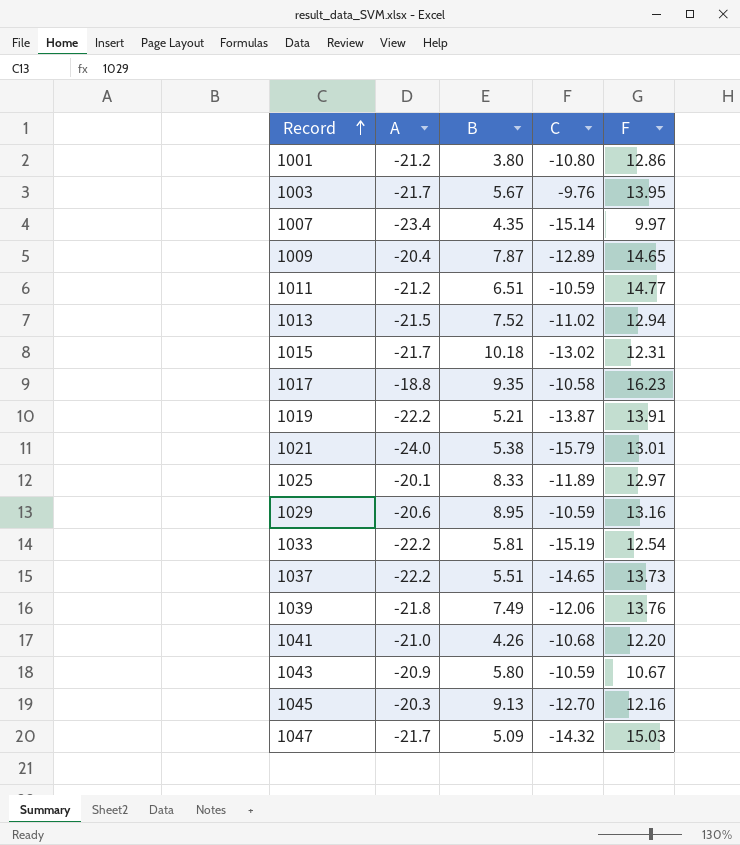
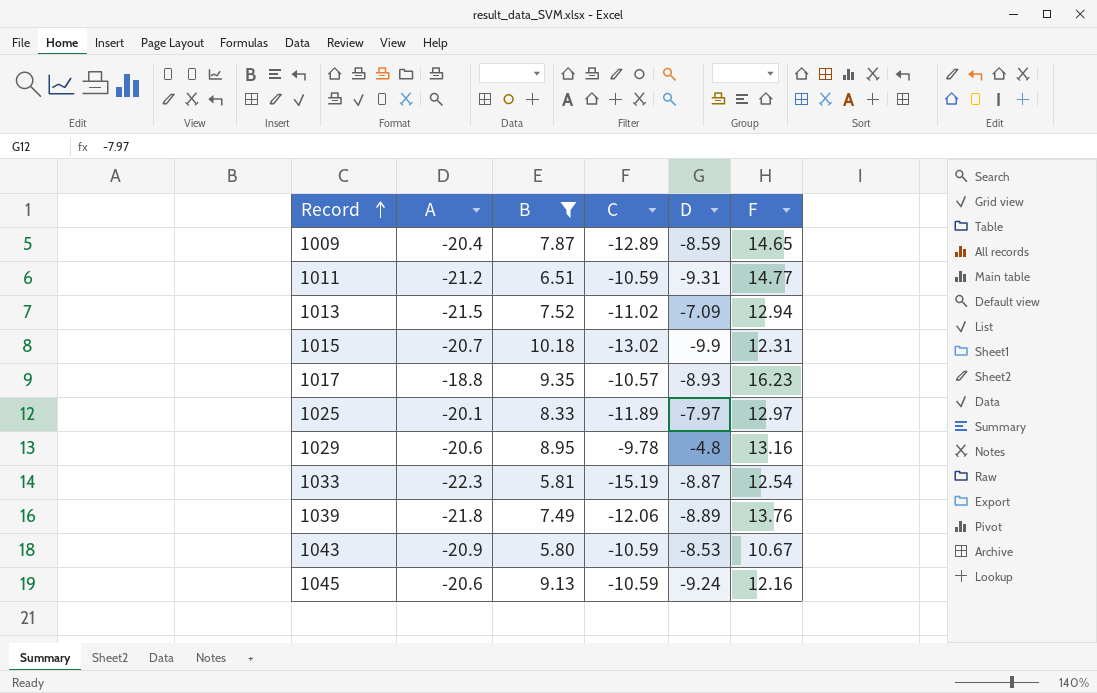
filter: none -> B >= 5.80
column D | position: none -> 5
1015 | A: -21.7 -> -20.7
1017 | C: -10.58 -> -10.57
1029 | C: -10.59 -> -9.78
1033 | A: -22.2 -> -22.3
1045 | A: -20.3 -> -20.6
1045 | C: -12.70 -> -10.59

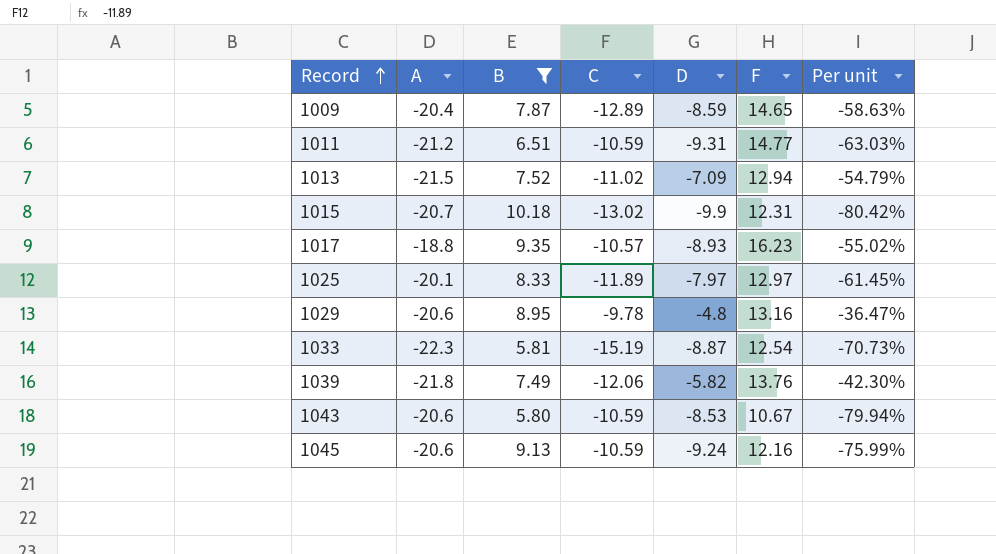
column Per unit | formula: none -> [D] / [F]
1039 | D: -8.89 -> -5.82
1043 | A: -20.9 -> -20.6

